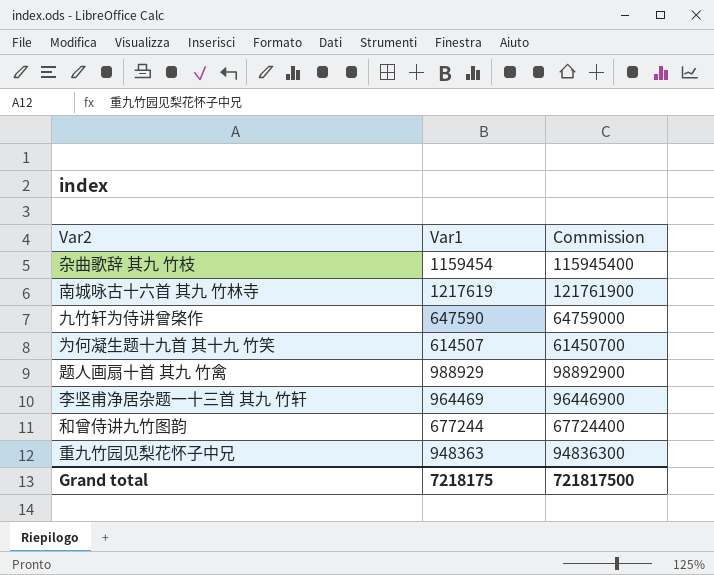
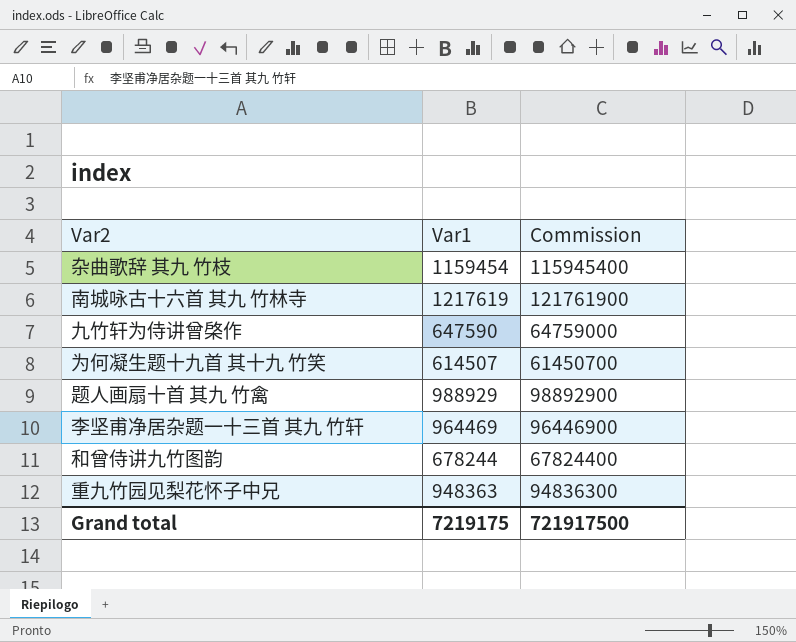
和曾侍讲九竹图韵 | Var1: 677244 -> 678244
和曾侍讲九竹图韵 | Commission: 67724400 -> 67824400
Grand total | Var1: 7218175 -> 7219175
Grand total | Commission: 721817500 -> 721917500

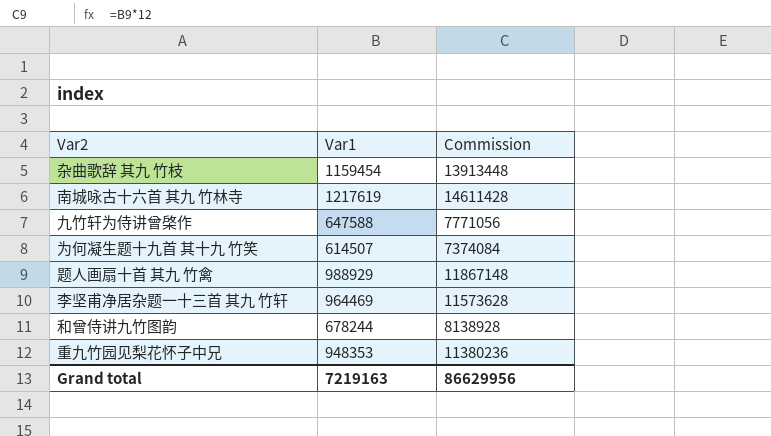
column Commission | formula: [Var1] * 100 -> [Var1] * 12
九竹轩为侍讲曾棨作 | Var1: 647590 -> 647588
重九竹园见梨花怀子中兄 | Var1: 948363 -> 948353
Grand total | Var1: 7219175 -> 7219163
Grand total | Commission: 721917500 -> 86629956

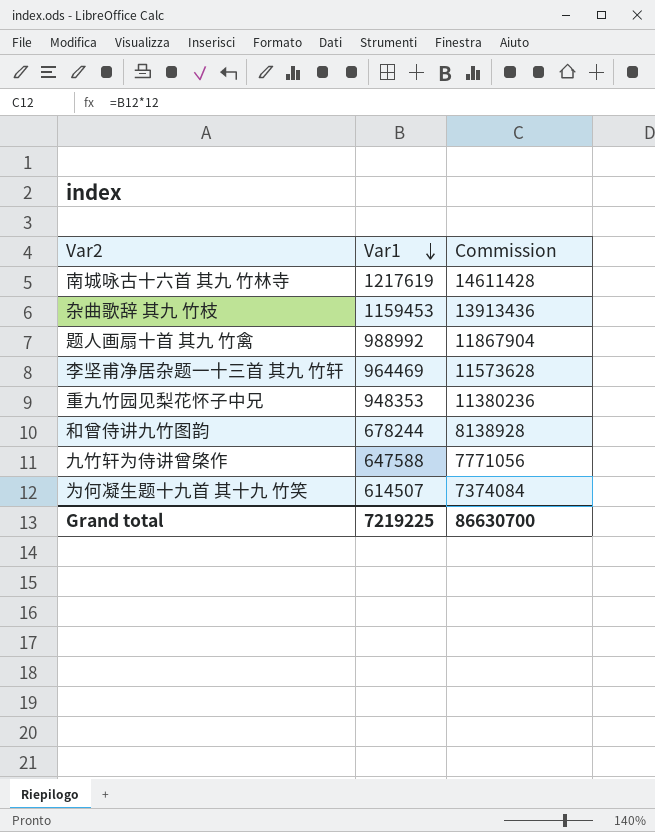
row order: none -> Var1 descending
杂曲歌辞 其九 竹枝 | Var1: 1159454 -> 1159453
杂曲歌辞 其九 竹枝 | Commission: 13913448 -> 13913436
题人画扇十首 其九 竹禽 | Var1: 988929 -> 988992
题人画扇十首 其九 竹禽 | Commission: 11867148 -> 11867904
Grand total | Var1: 7219163 -> 7219225
Grand total | Commission: 86629956 -> 86630700

